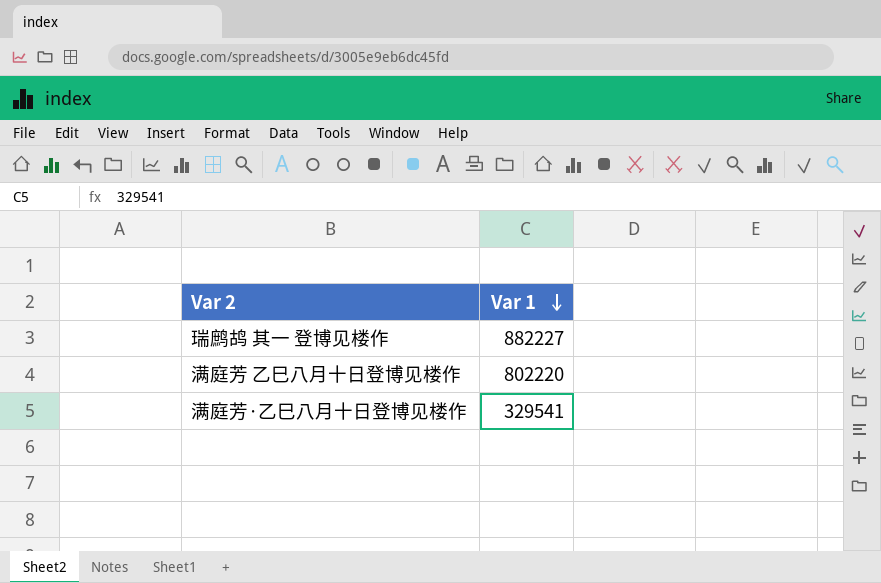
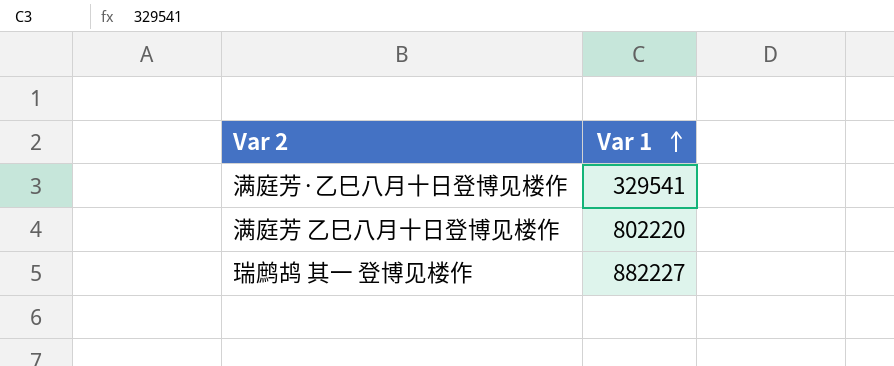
row order: Var 1 descending -> Var 1 ascending

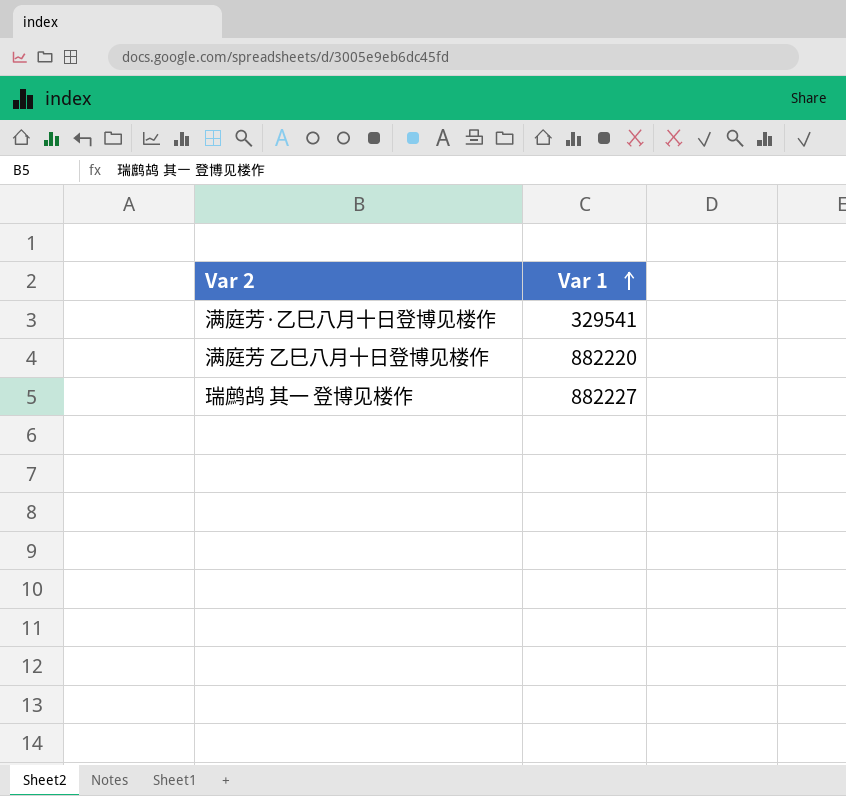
满庭芳 乙巳八月十日登博见楼作 | Var 1: 802220 -> 882220

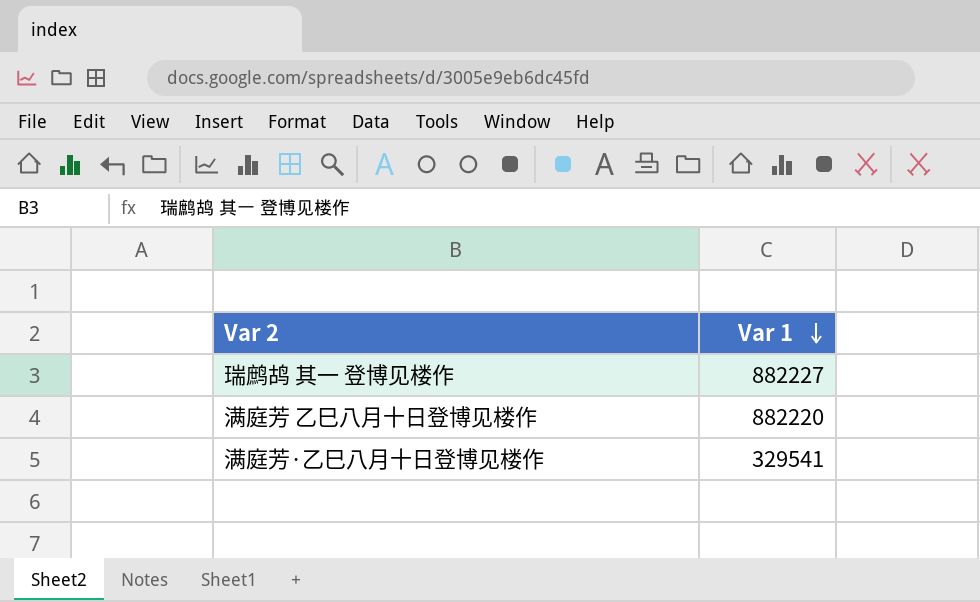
row order: Var 1 ascending -> Var 1 descending

